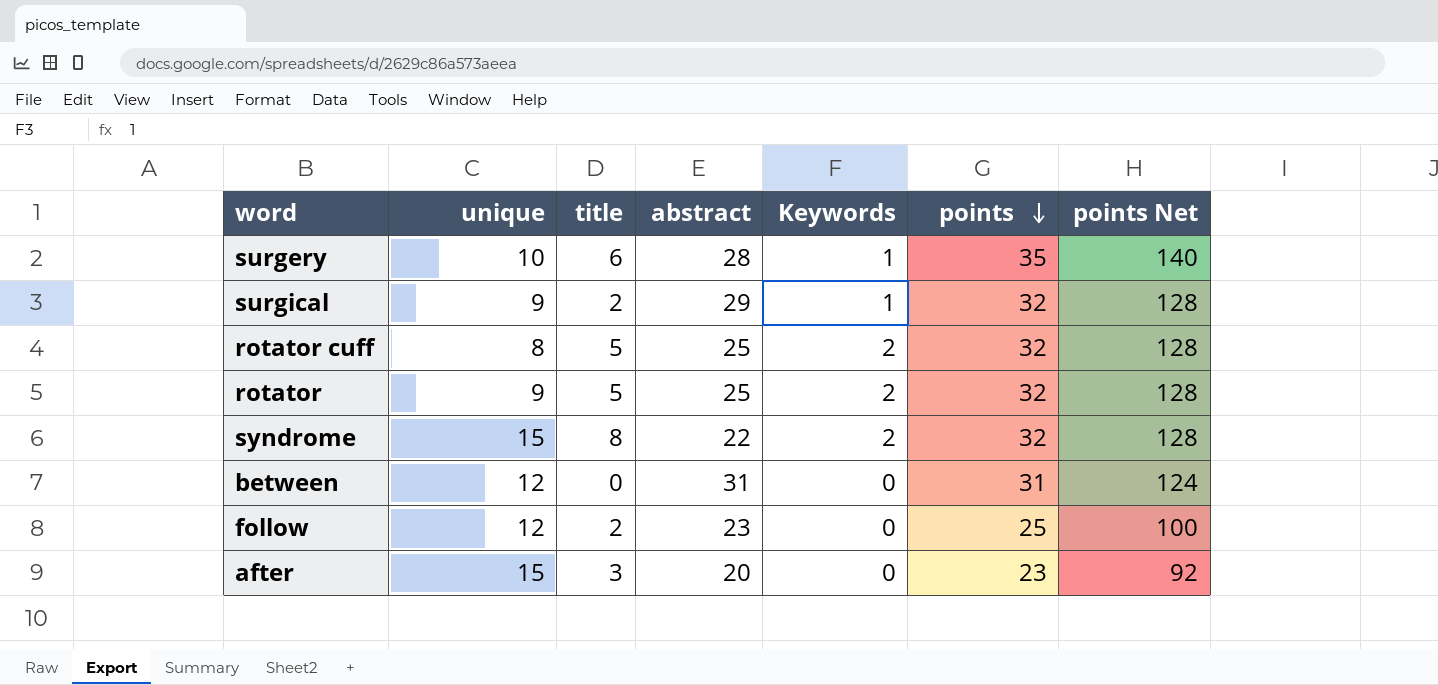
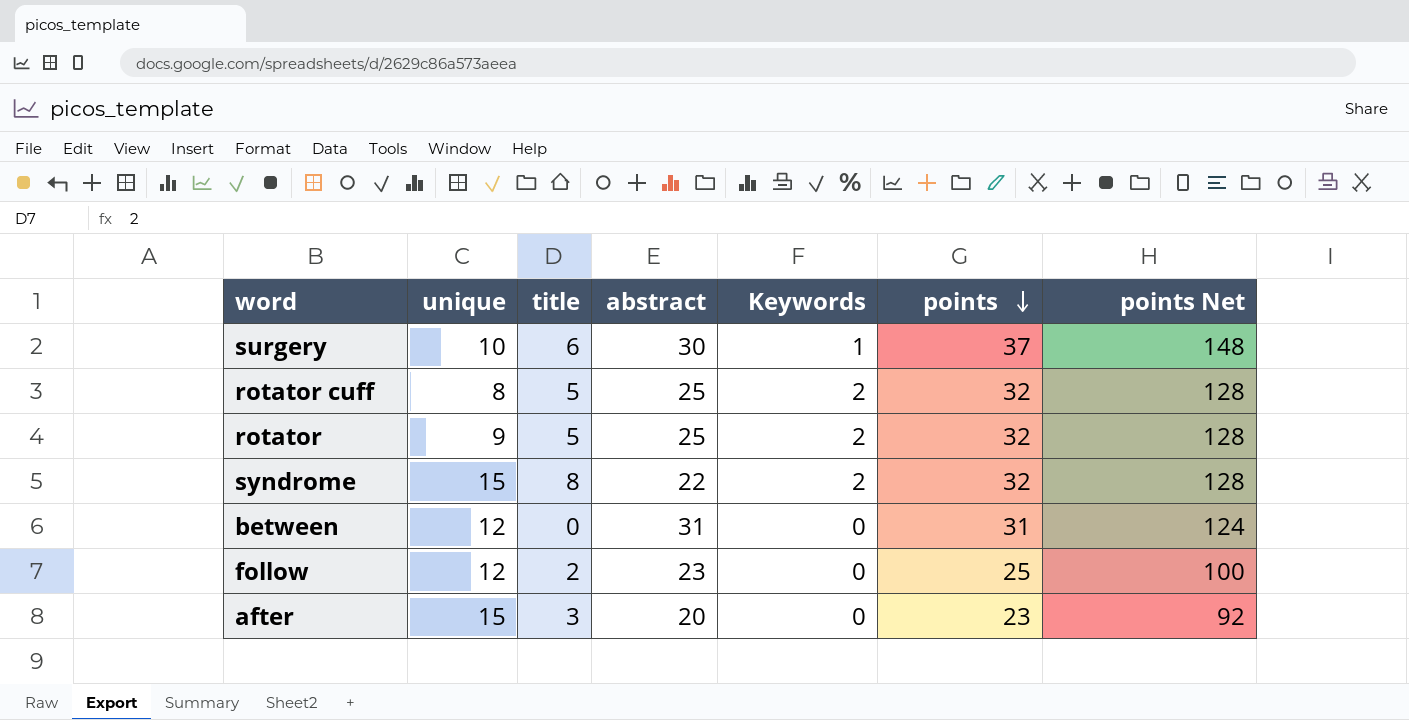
row surgical: 9 | 2 | 29 | 1 | 32 | 128 -> none
surgery | abstract: 28 -> 30
surgery | points: 35 -> 37
surgery | points Net: 140 -> 148

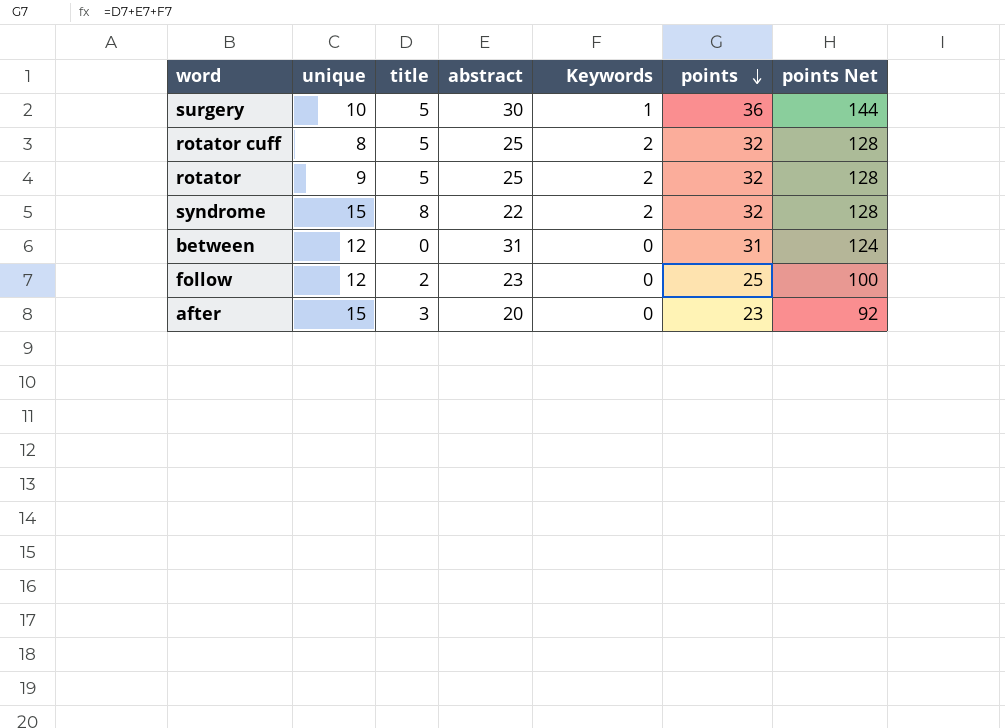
surgery | title: 6 -> 5
surgery | points: 37 -> 36
surgery | points Net: 148 -> 144

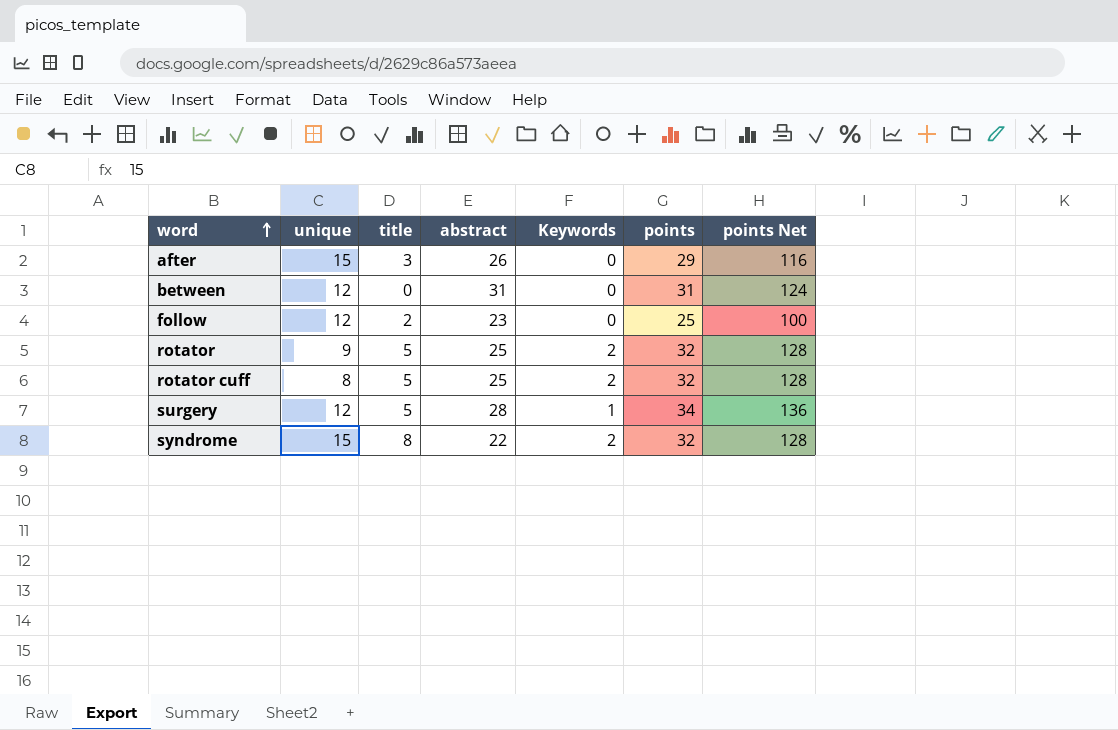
row order: points descending -> word ascending
after | abstract: 20 -> 26
after | points: 23 -> 29
after | points Net: 92 -> 116
surgery | unique: 10 -> 12
surgery | abstract: 30 -> 28
surgery | points: 36 -> 34
surgery | points Net: 144 -> 136

